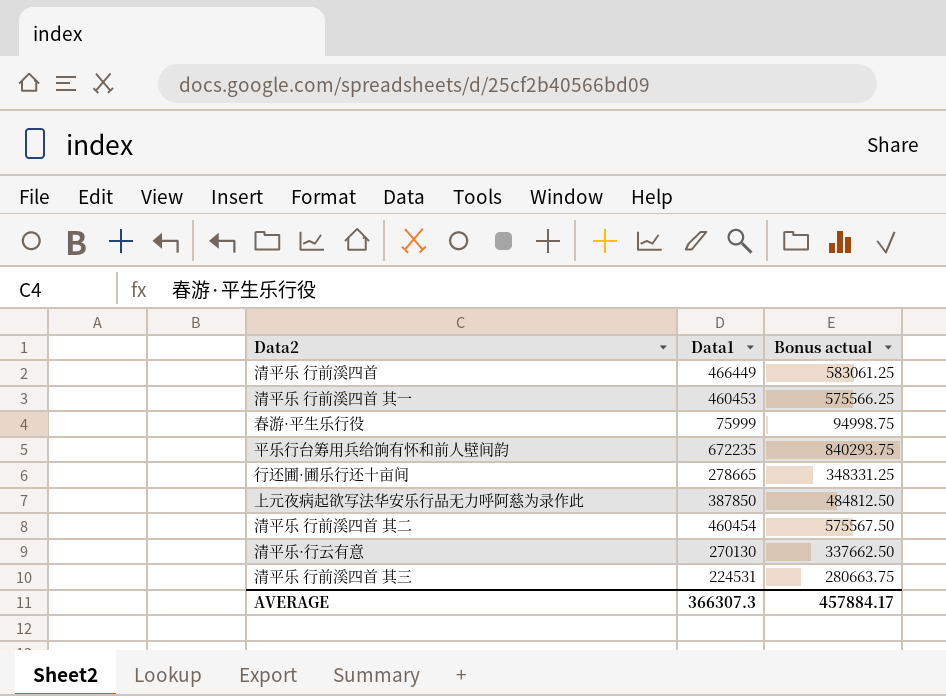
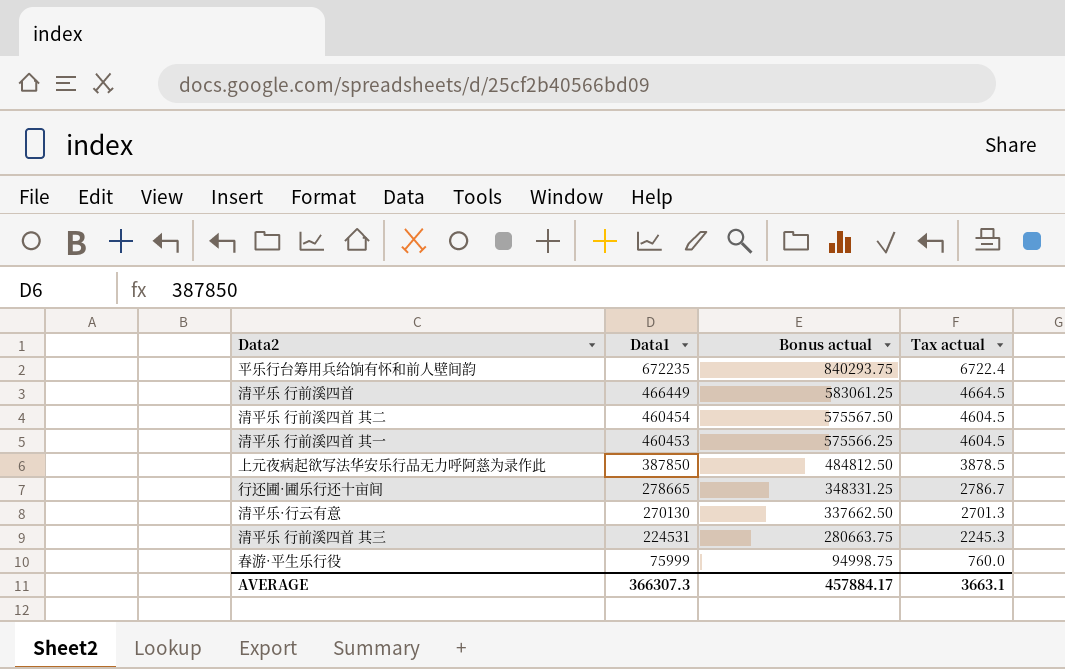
row order: none -> Data1 descending
column Tax actual | formula: none -> [Data1] * 0.01

